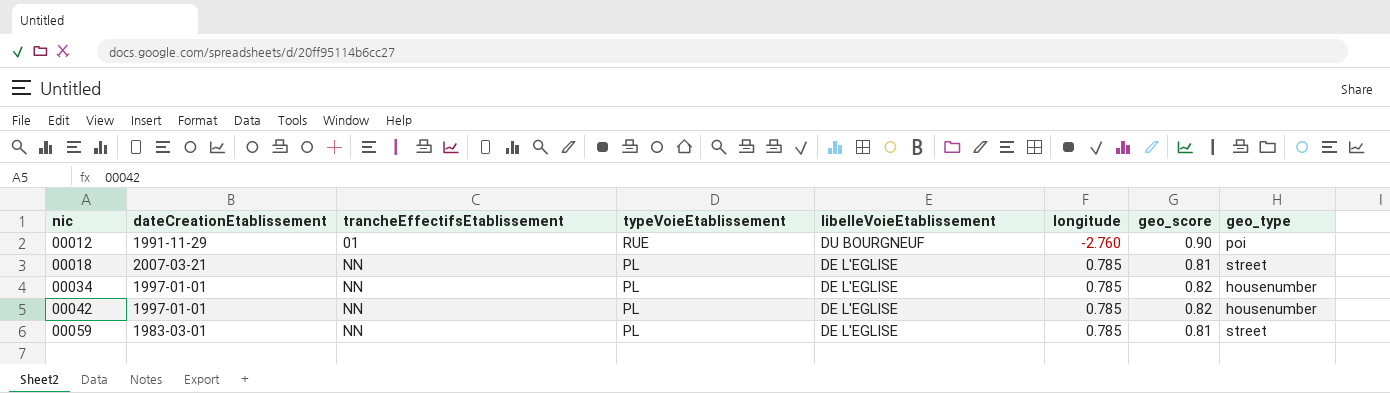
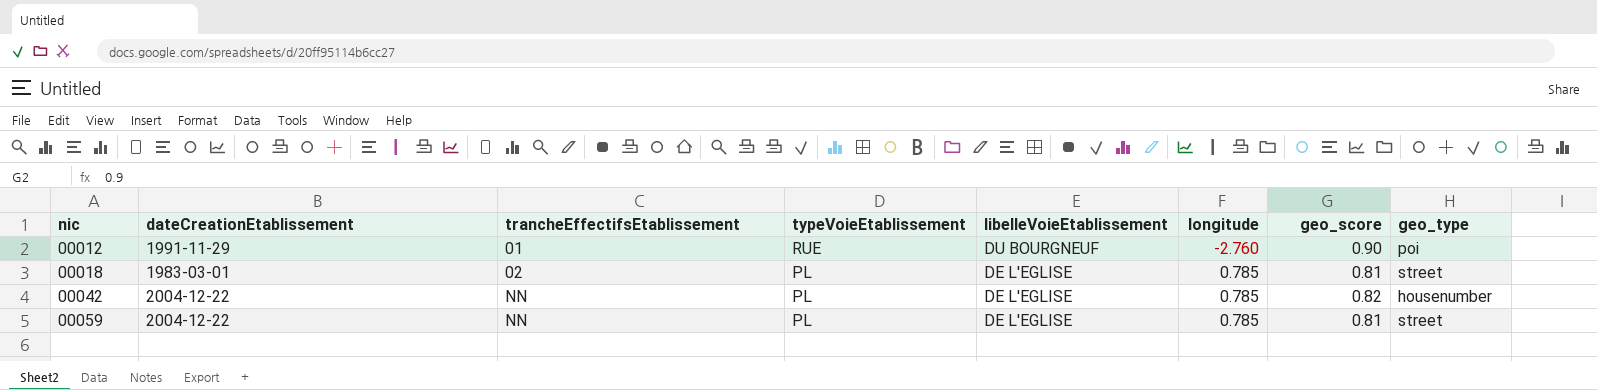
row 00034: 1997-01-01 | NN | PL | DE L'EGLISE | 0.785 | 0.82 | housenumber -> none
00018 | dateCreationEtablissement: 2007-03-21 -> 1983-03-01
00018 | trancheEffectifsEtablissement: NN -> 02
00042 | dateCreationEtablissement: 1997-01-01 -> 2004-12-22
00059 | dateCreationEtablissement: 1983-03-01 -> 2004-12-22

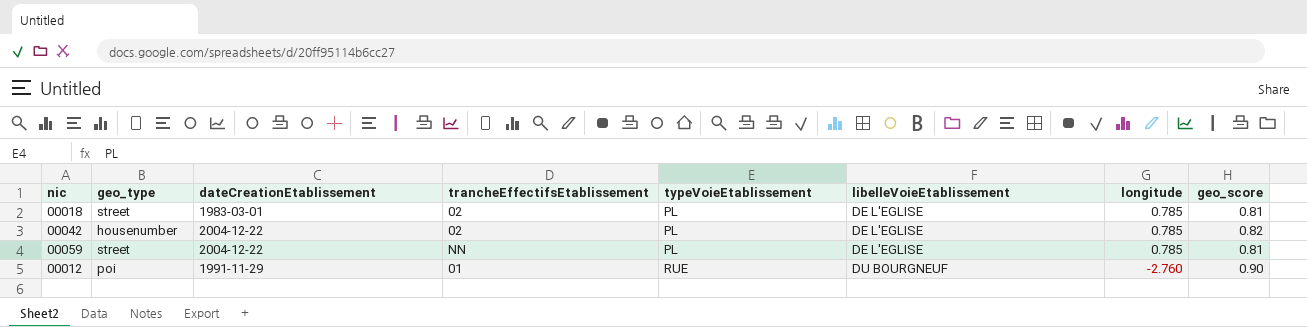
row order: nic ascending -> typeVoieEtablissement ascending
column geo_type | position: 8 -> 2
00042 | trancheEffectifsEtablissement: NN -> 02

